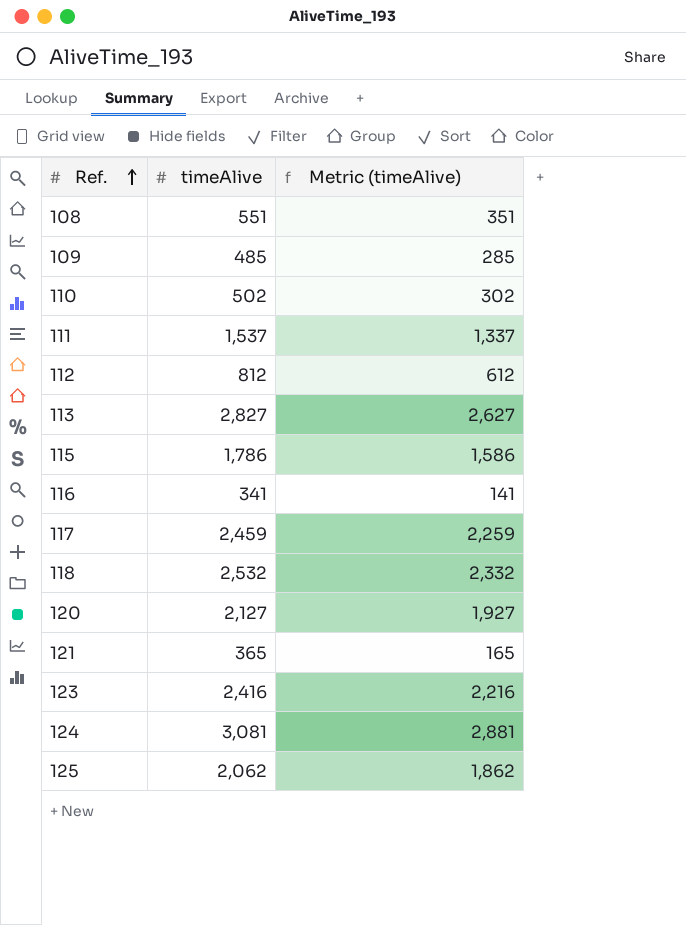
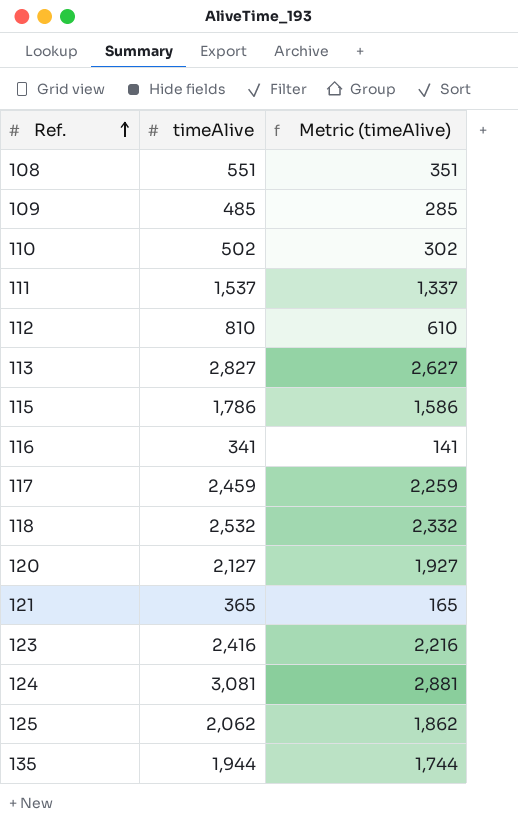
112 | timeAlive: 812 -> 810
112 | Metric (timeAlive): 612 -> 610
row 135: none -> 1,944 | 1,744

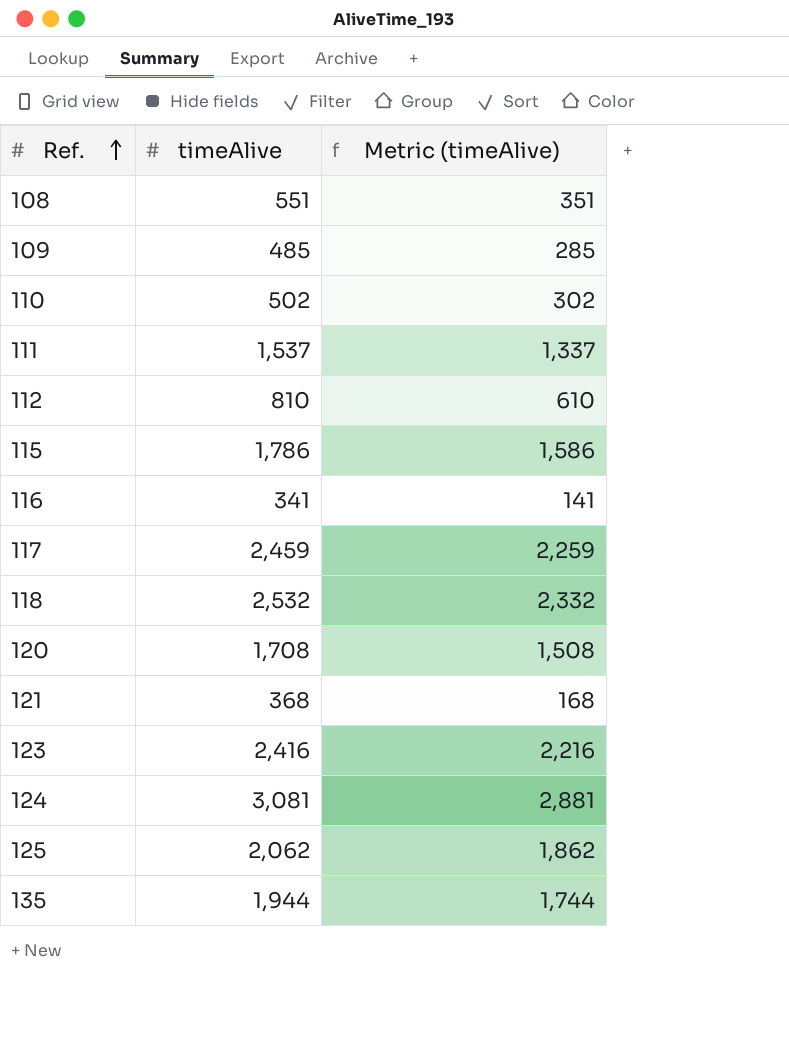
row 113: 2,827 | 2,627 -> none
120 | timeAlive: 2,127 -> 1,708
120 | Metric (timeAlive): 1,927 -> 1,508
121 | timeAlive: 365 -> 368
121 | Metric (timeAlive): 165 -> 168

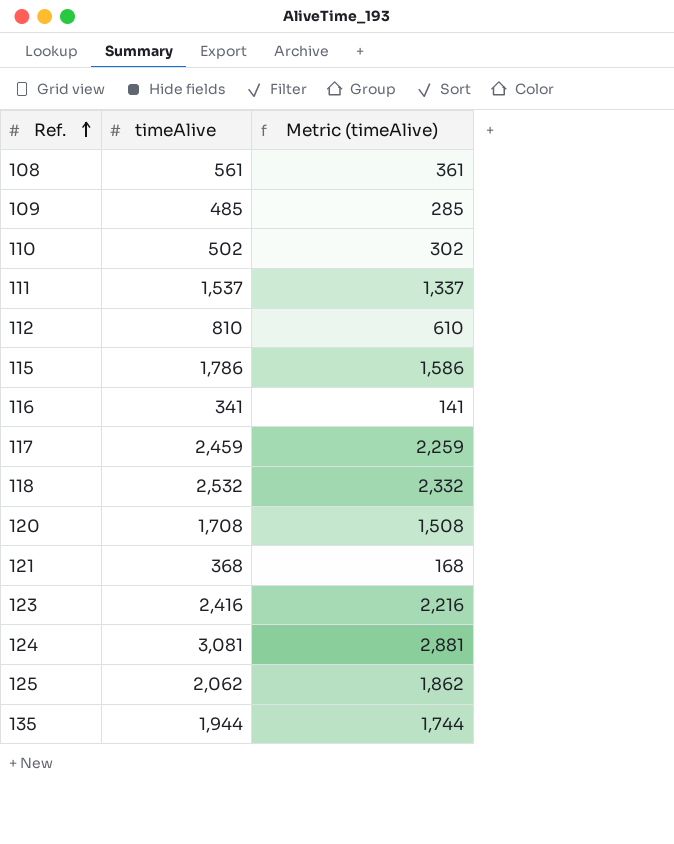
108 | timeAlive: 551 -> 561
108 | Metric (timeAlive): 351 -> 361

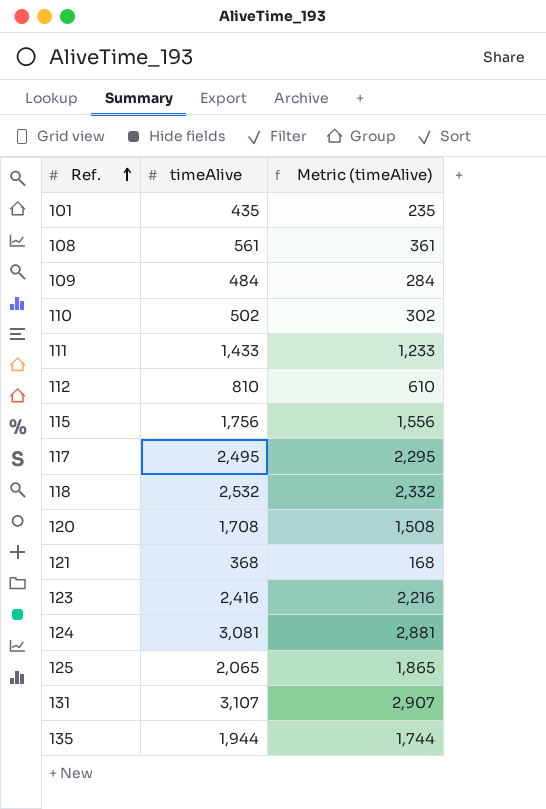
row 116: 341 | 141 -> none
row 101: none -> 435 | 235
109 | timeAlive: 485 -> 484
109 | Metric (timeAlive): 285 -> 284
111 | timeAlive: 1,537 -> 1,433
111 | Metric (timeAlive): 1,337 -> 1,233
115 | timeAlive: 1,786 -> 1,756
115 | Metric (timeAlive): 1,586 -> 1,556
117 | timeAlive: 2,459 -> 2,495
117 | Metric (timeAlive): 2,259 -> 2,295
125 | timeAlive: 2,062 -> 2,065
125 | Metric (timeAlive): 1,862 -> 1,865
row 131: none -> 3,107 | 2,907

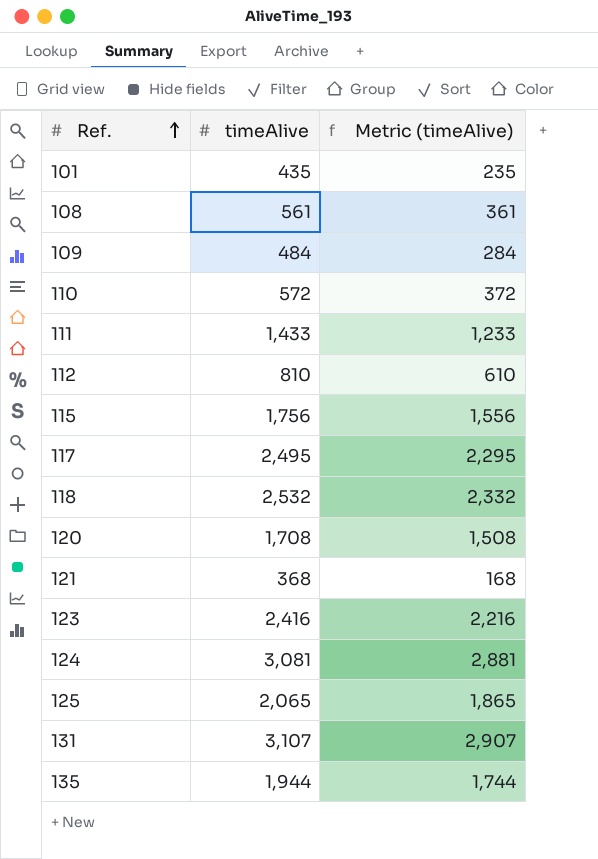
110 | timeAlive: 502 -> 572
110 | Metric (timeAlive): 302 -> 372

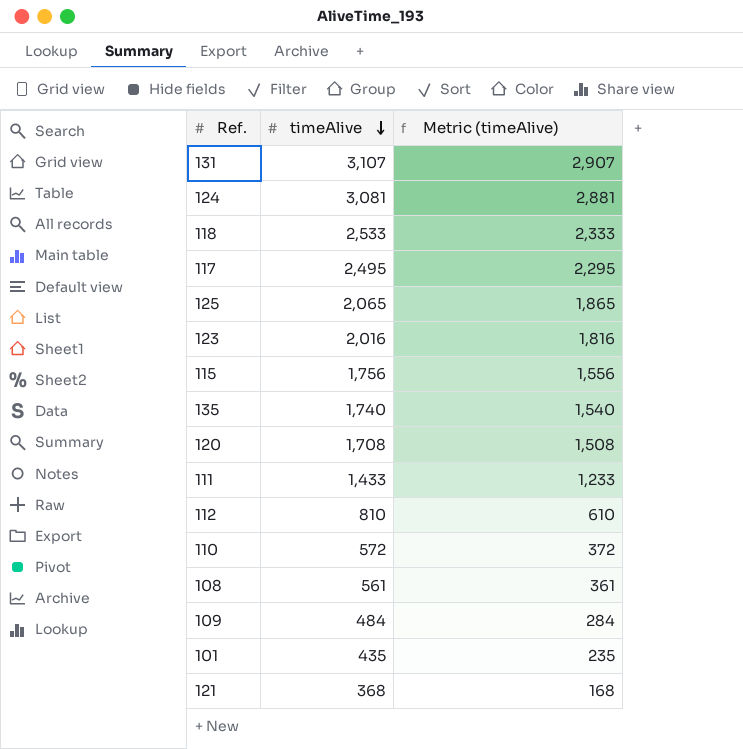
row order: Ref. ascending -> timeAlive descending
118 | timeAlive: 2,532 -> 2,533
118 | Metric (timeAlive): 2,332 -> 2,333
123 | timeAlive: 2,416 -> 2,016
123 | Metric (timeAlive): 2,216 -> 1,816
135 | timeAlive: 1,944 -> 1,740
135 | Metric (timeAlive): 1,744 -> 1,540

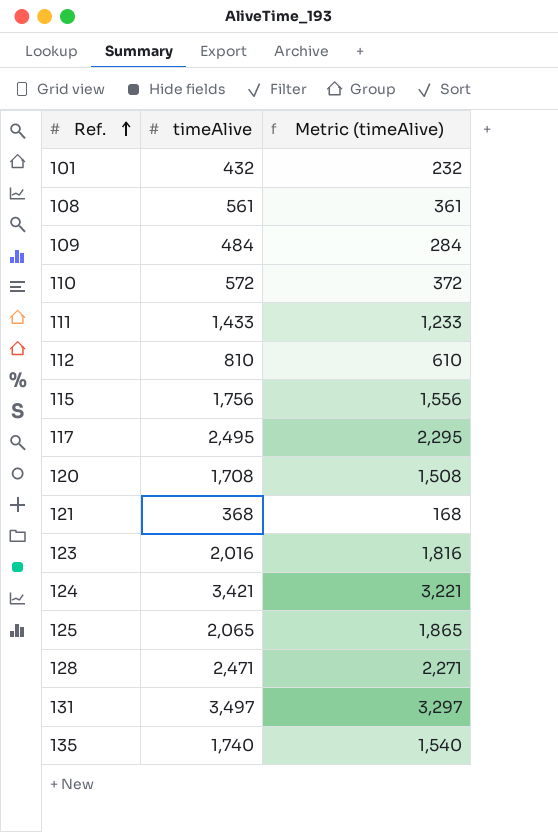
row order: timeAlive descending -> Ref. ascending
row 118: 2,533 | 2,333 -> none
101 | timeAlive: 435 -> 432
101 | Metric (timeAlive): 235 -> 232
124 | timeAlive: 3,081 -> 3,421
124 | Metric (timeAlive): 2,881 -> 3,221
row 128: none -> 2,471 | 2,271
131 | timeAlive: 3,107 -> 3,497
131 | Metric (timeAlive): 2,907 -> 3,297

